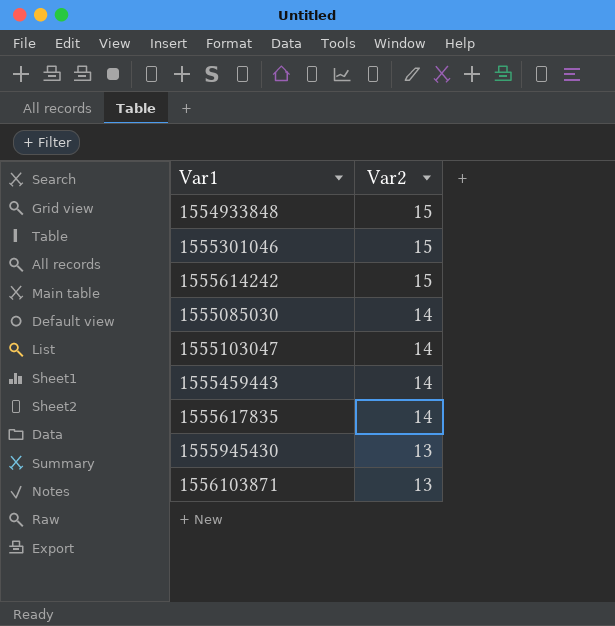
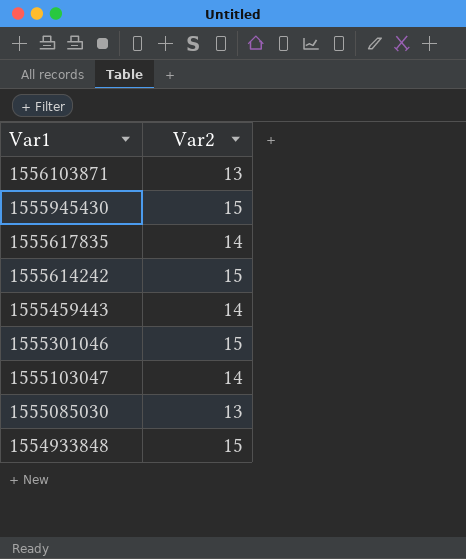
row order: Var2 descending -> Var1 descending
1555945430 | Var2: 13 -> 15
1555085030 | Var2: 14 -> 13

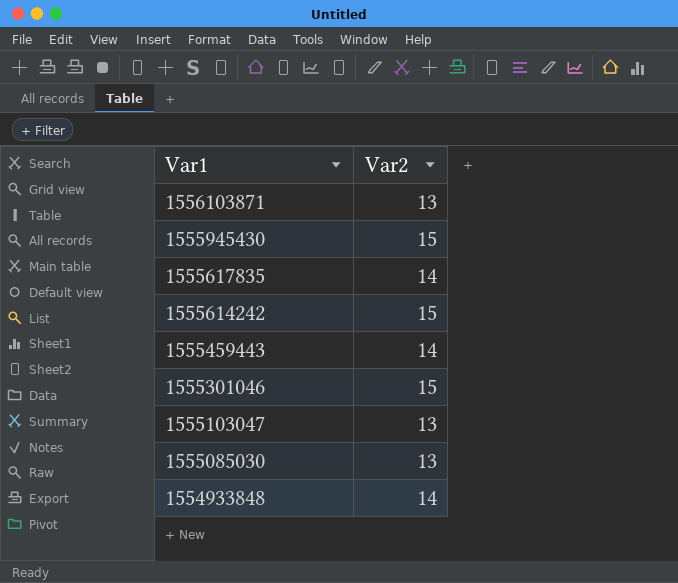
1555103047 | Var2: 14 -> 13
1554933848 | Var2: 15 -> 14

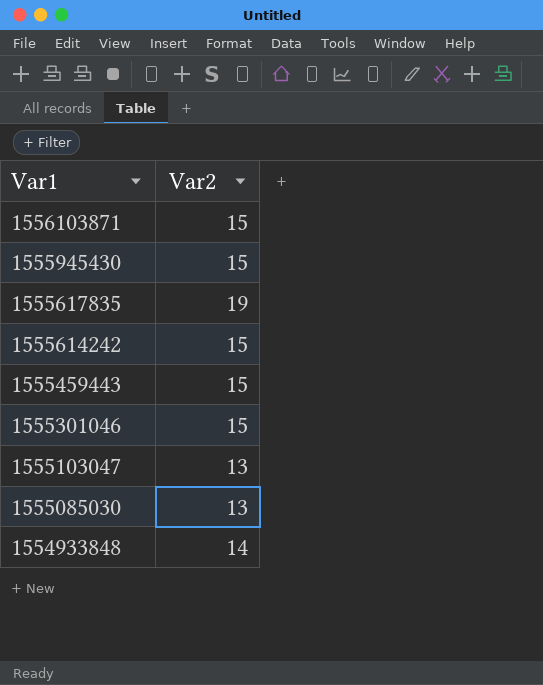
1556103871 | Var2: 13 -> 15
1555617835 | Var2: 14 -> 19
1555459443 | Var2: 14 -> 15

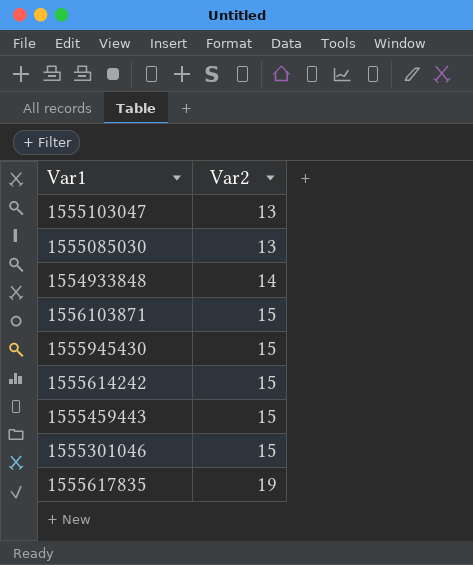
row order: Var1 descending -> Var2 ascending

